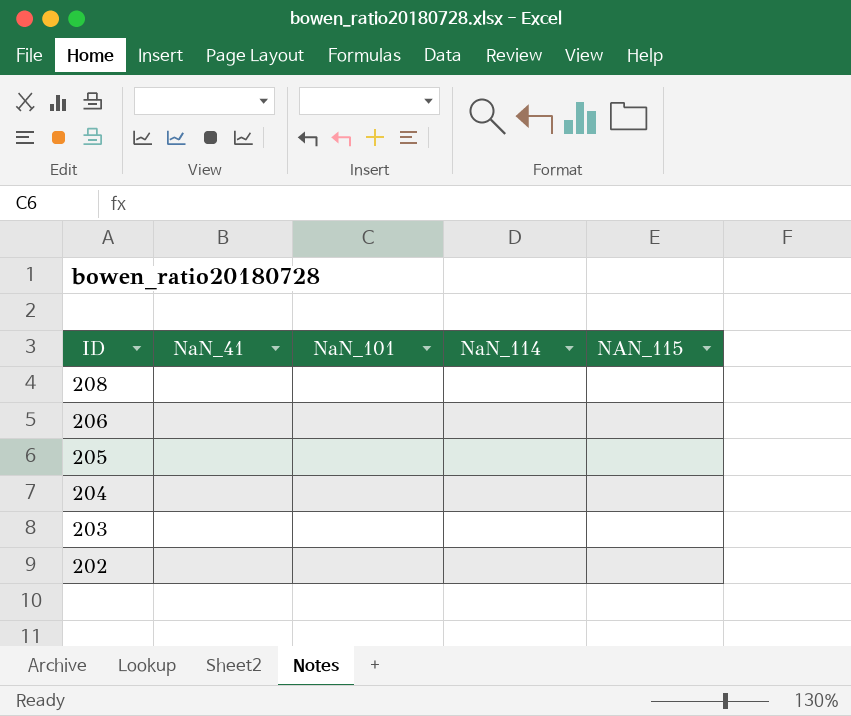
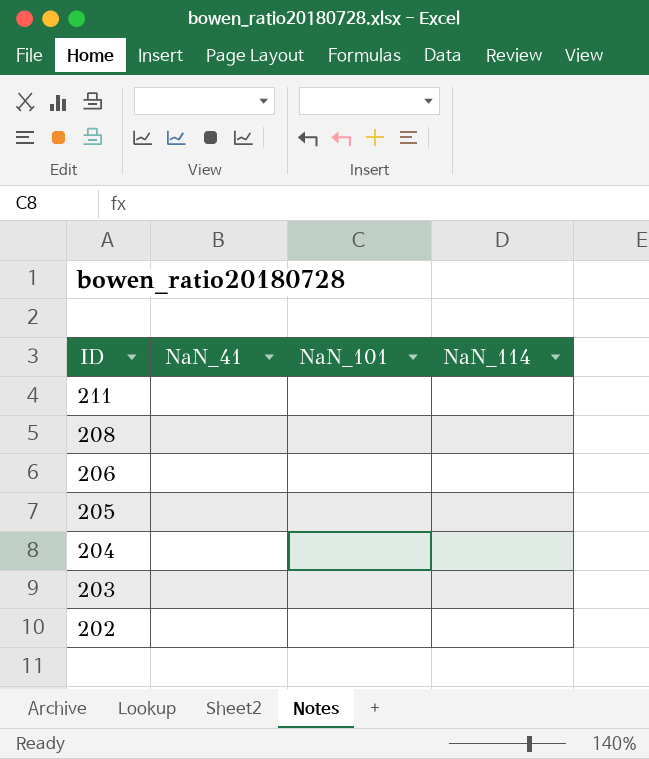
column NAN_115 | position: 5 -> none
row 211: none -> none | none | none

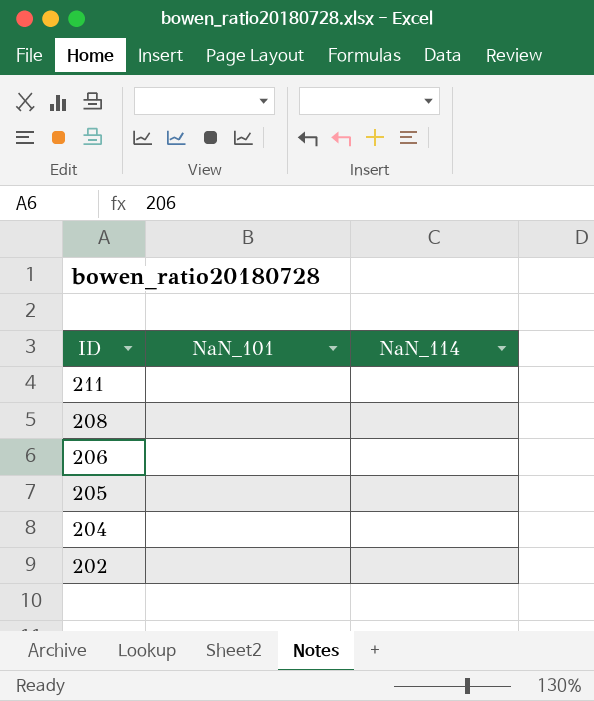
column NaN_41 | position: 2 -> none
row 203: none | none | none -> none

